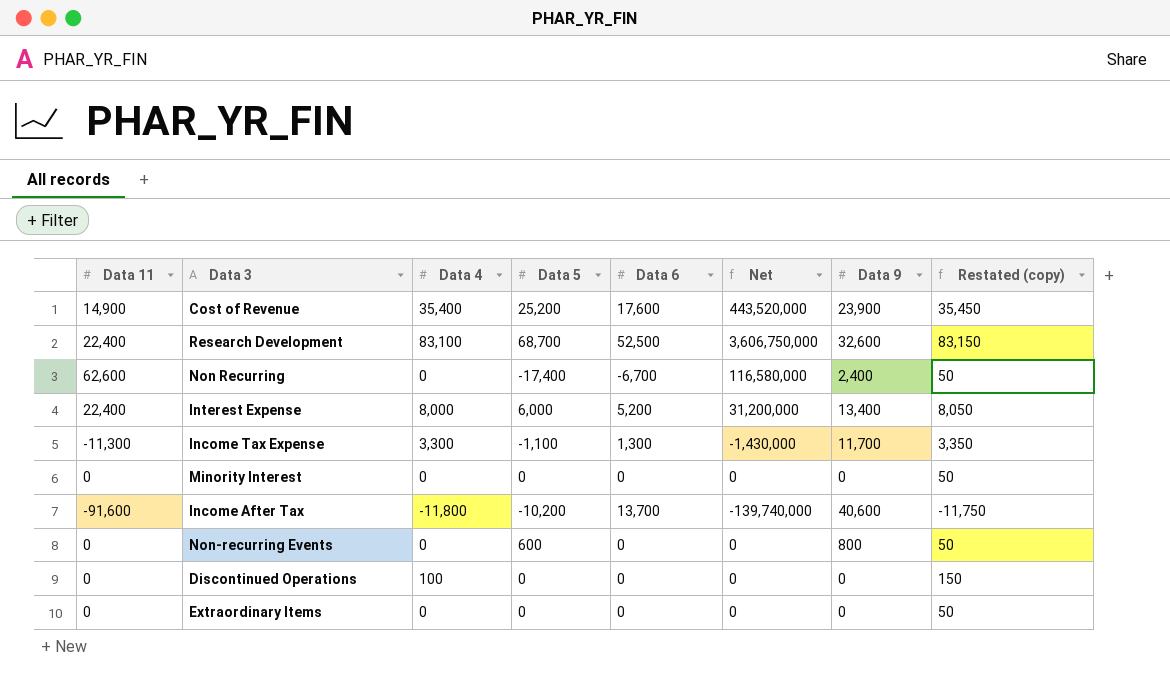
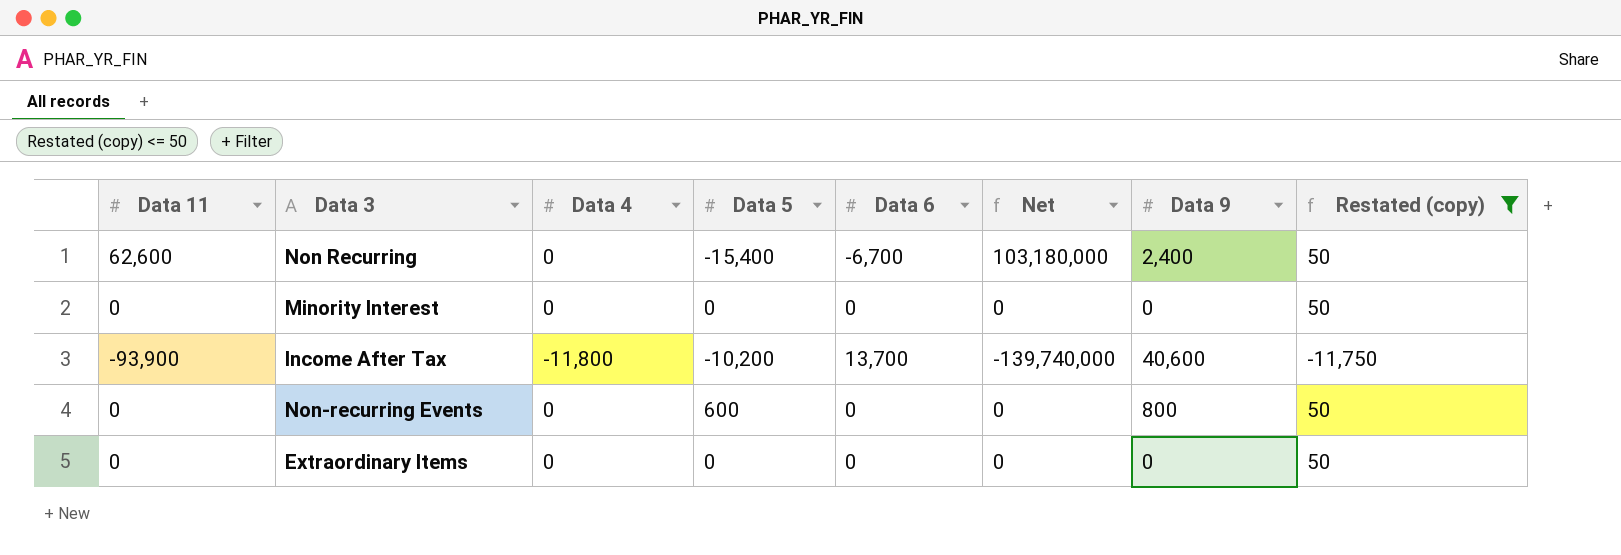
filter: none -> Restated (copy) <= 50
Non Recurring | Data 5: -17,400 -> -15,400
Non Recurring | Net: 116,580,000 -> 103,180,000
Income After Tax | Data 11: -91,600 -> -93,900

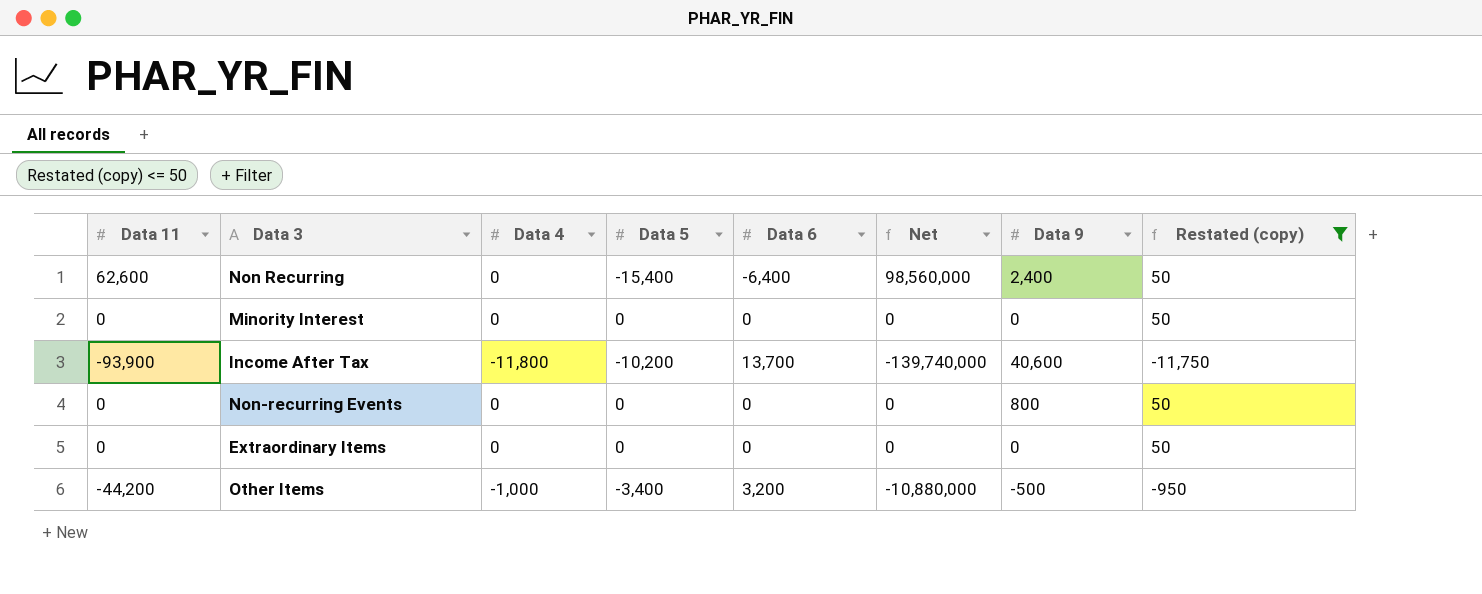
Non Recurring | Data 6: -6,700 -> -6,400
Non Recurring | Net: 103,180,000 -> 98,560,000
Non-recurring Events | Data 5: 600 -> 0
row Other Items: none -> -44,200 | -1,000 | -3,400 | 3,200 | -10,880,000 | -500 | -950

